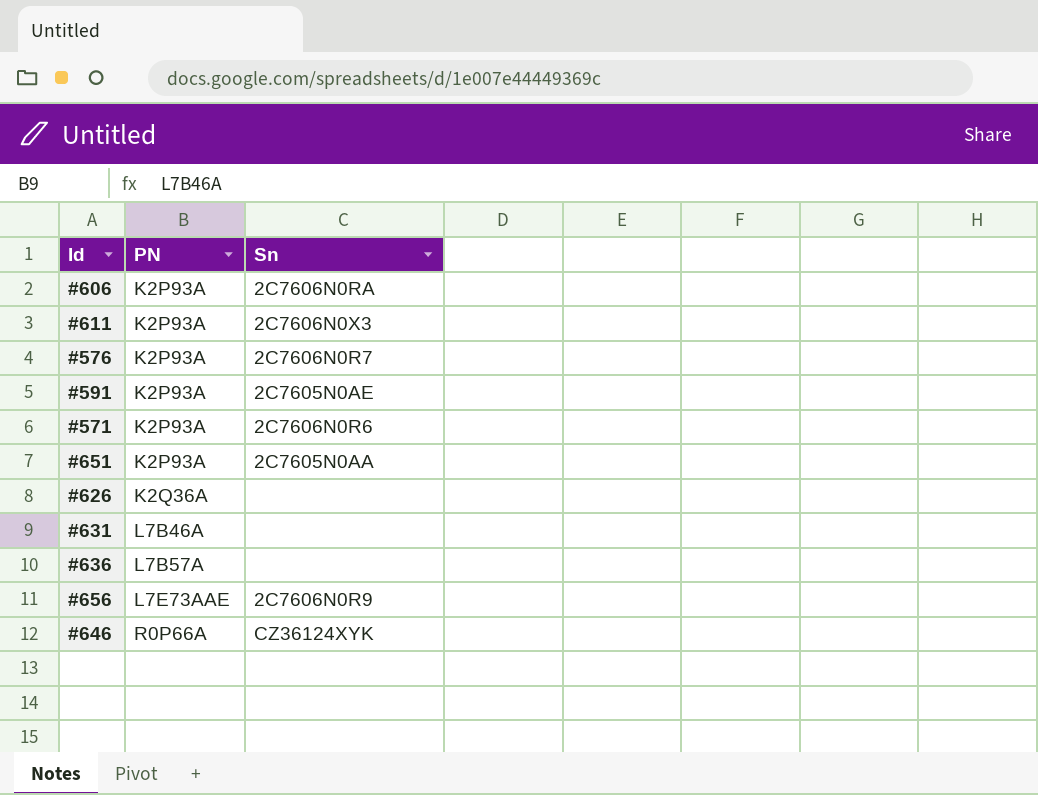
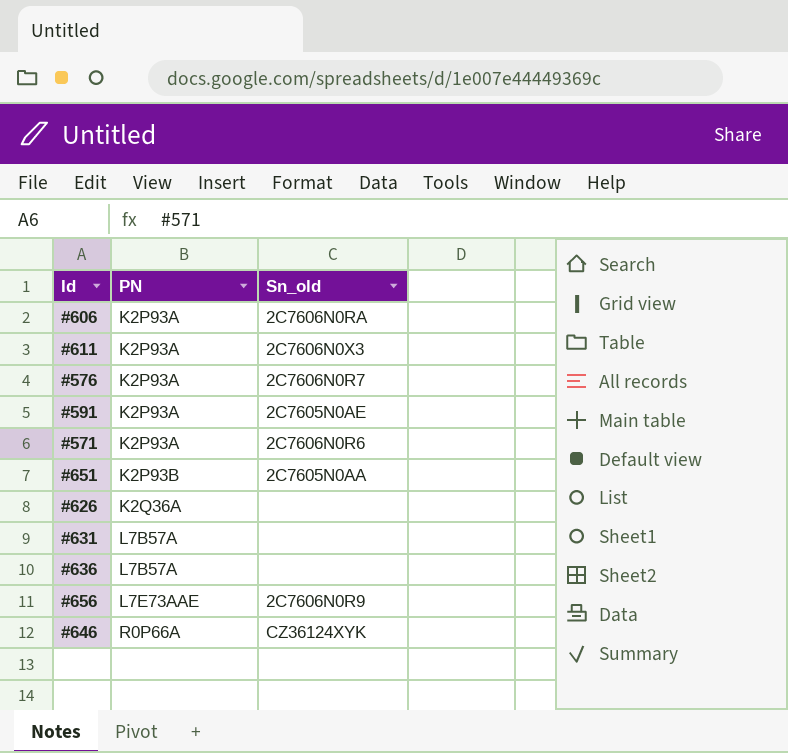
column name: Sn -> Sn_old
#651 | PN: K2P93A -> K2P93B
#631 | PN: L7B46A -> L7B57A

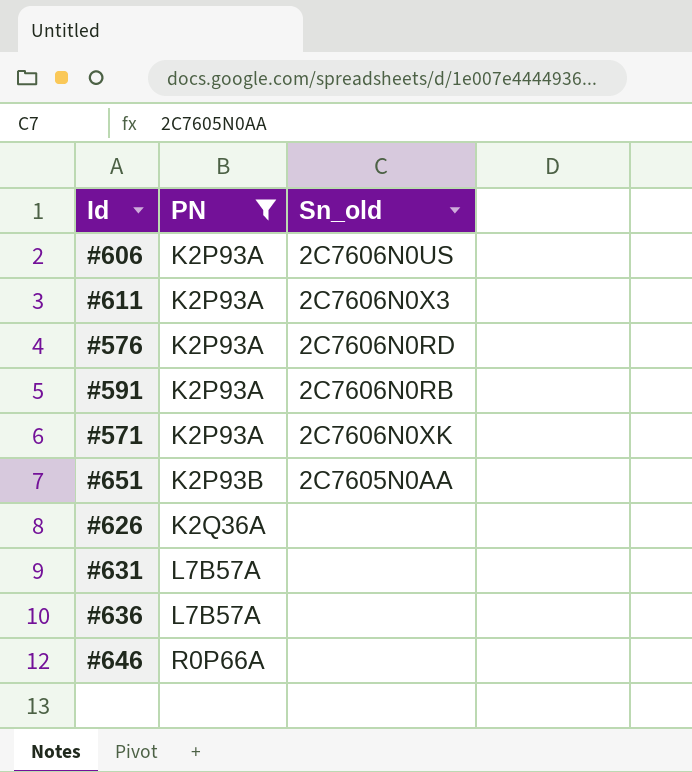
filter: none -> PN != L7E73AAE
#606 | Sn_old: 2C7606N0RA -> 2C7606N0US
#576 | Sn_old: 2C7606N0R7 -> 2C7606N0RD
#591 | Sn_old: 2C7605N0AE -> 2C7606N0RB
#571 | Sn_old: 2C7606N0R6 -> 2C7606N0XK
#646 | Sn_old: CZ36124XYK -> none

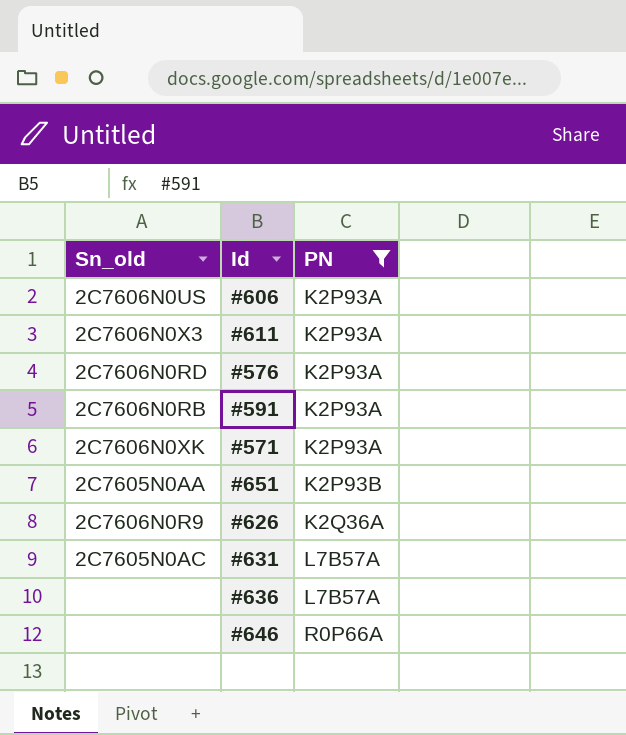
column Sn_old | position: 3 -> 1
#626 | Sn_old: none -> 2C7606N0R9
#631 | Sn_old: none -> 2C7605N0AC

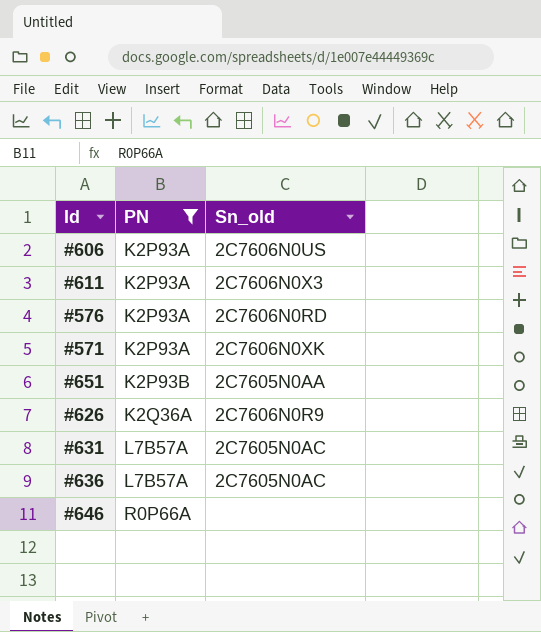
column Sn_old | position: 1 -> 3
row #591: 2C7606N0RB | K2P93A -> none
#636 | Sn_old: none -> 2C7605N0AC

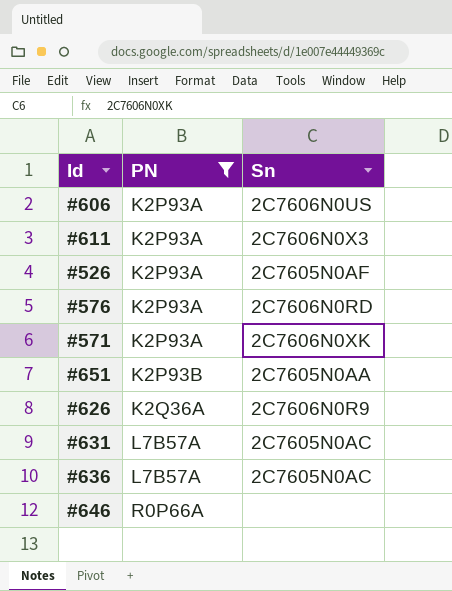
column name: Sn_old -> Sn
row #526: none -> K2P93A | 2C7605N0AF

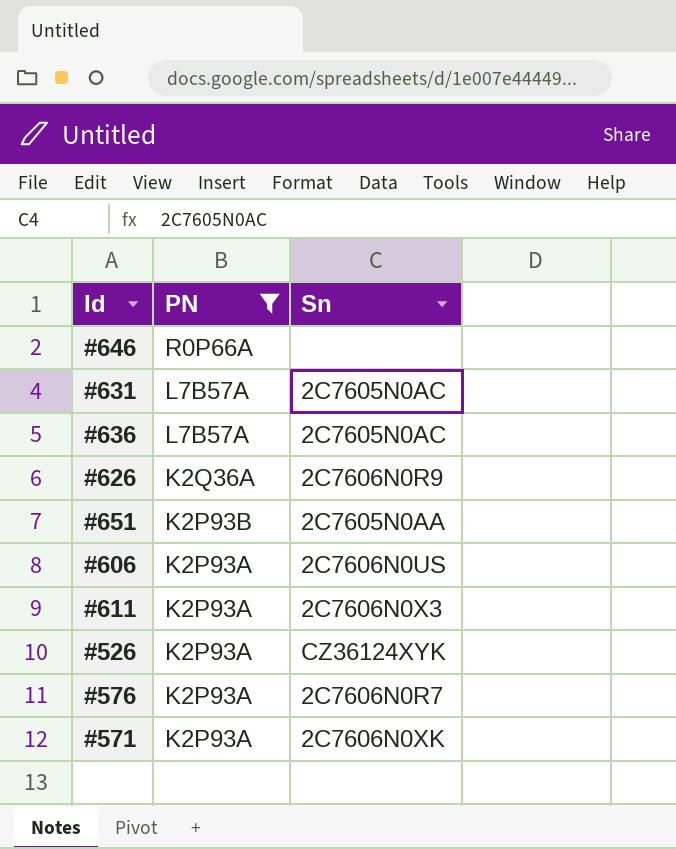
row order: PN ascending -> PN descending
#526 | Sn: 2C7605N0AF -> CZ36124XYK
#576 | Sn: 2C7606N0RD -> 2C7606N0R7

